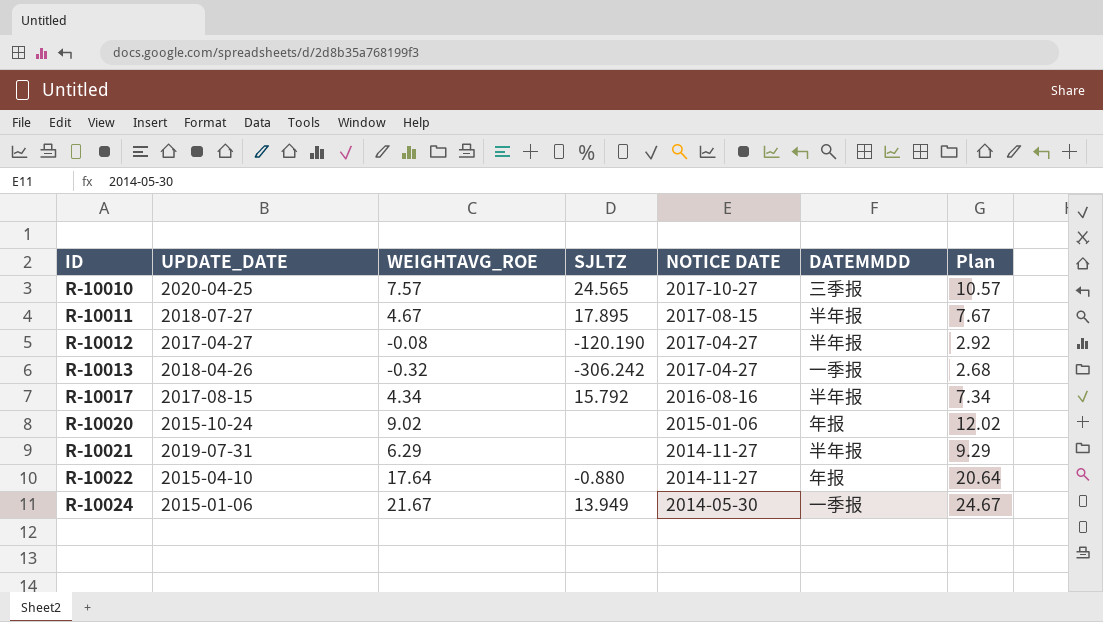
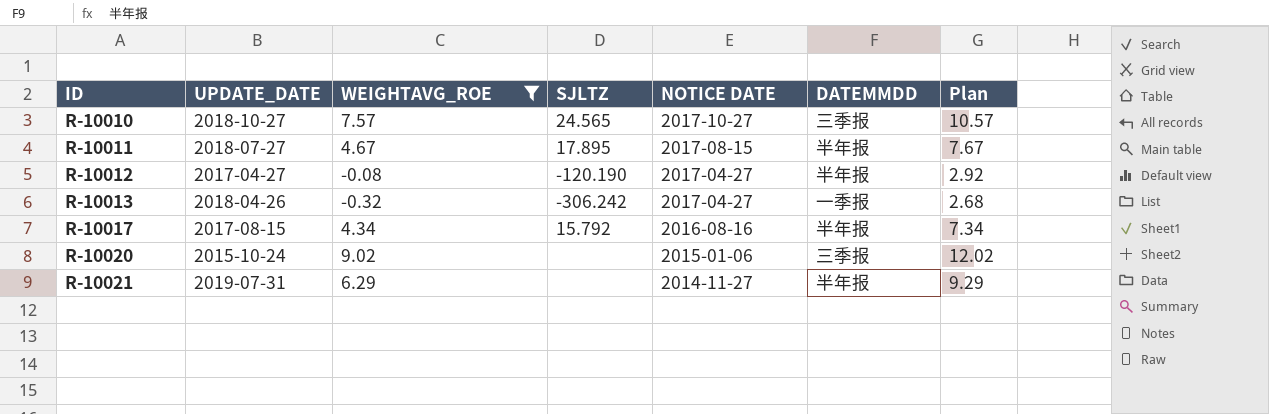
filter: none -> WEIGHTAVG_ROE <= 9.02
R-10010 | UPDATE_DATE: 2020-04-25 -> 2018-10-27
R-10020 | DATEMMDD: 年报 -> 三季报

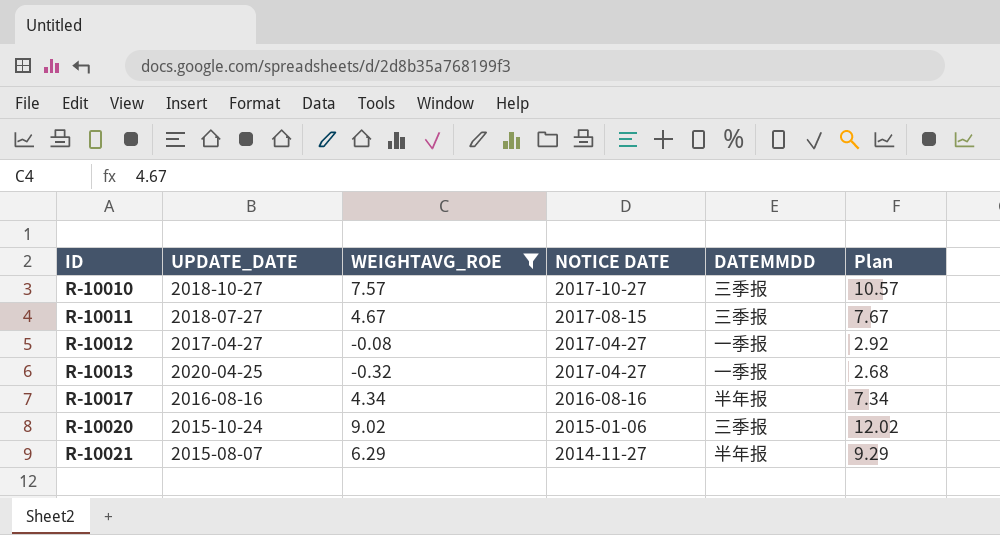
column SJLTZ | position: 4 -> none
R-10011 | DATEMMDD: 半年报 -> 三季报
R-10012 | DATEMMDD: 半年报 -> 一季报
R-10013 | UPDATE_DATE: 2018-04-26 -> 2020-04-25
R-10017 | UPDATE_DATE: 2017-08-15 -> 2016-08-16
R-10021 | UPDATE_DATE: 2019-07-31 -> 2015-08-07

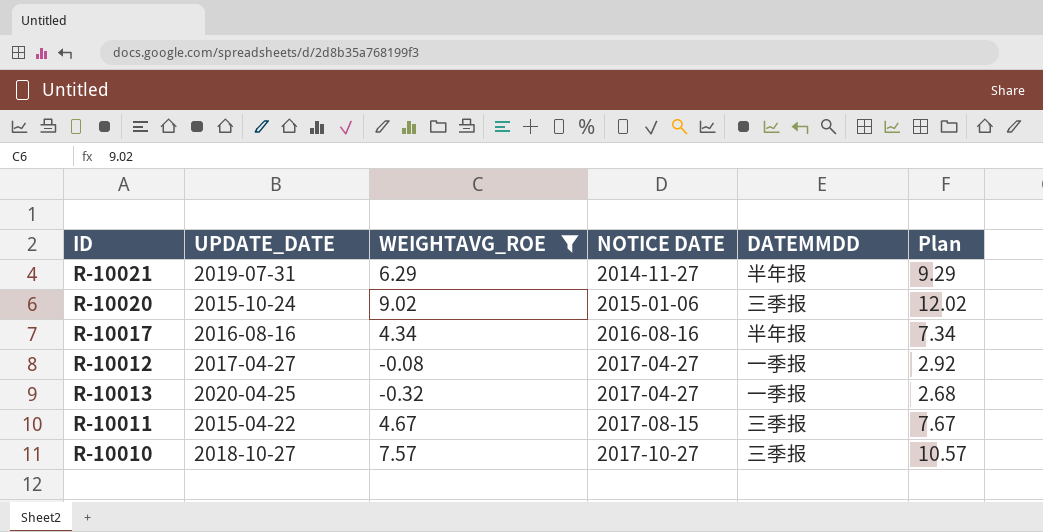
row order: ID ascending -> NOTICE DATE ascending
R-10021 | UPDATE_DATE: 2015-08-07 -> 2019-07-31
R-10011 | UPDATE_DATE: 2018-07-27 -> 2015-04-22

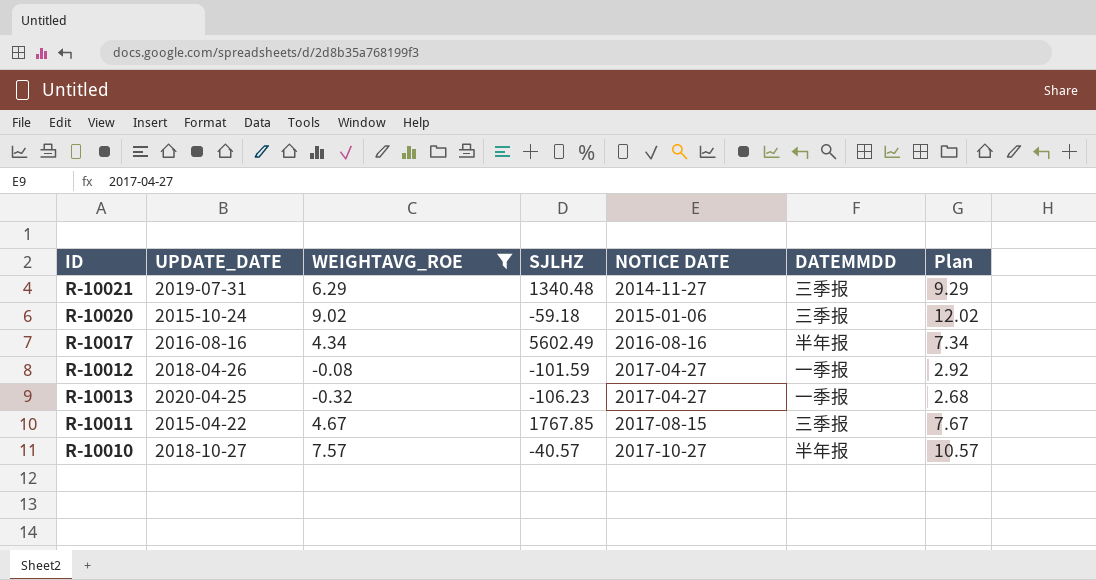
column SJLHZ | position: none -> 4
R-10021 | DATEMMDD: 半年报 -> 三季报
R-10012 | UPDATE_DATE: 2017-04-27 -> 2018-04-26
R-10010 | DATEMMDD: 三季报 -> 半年报

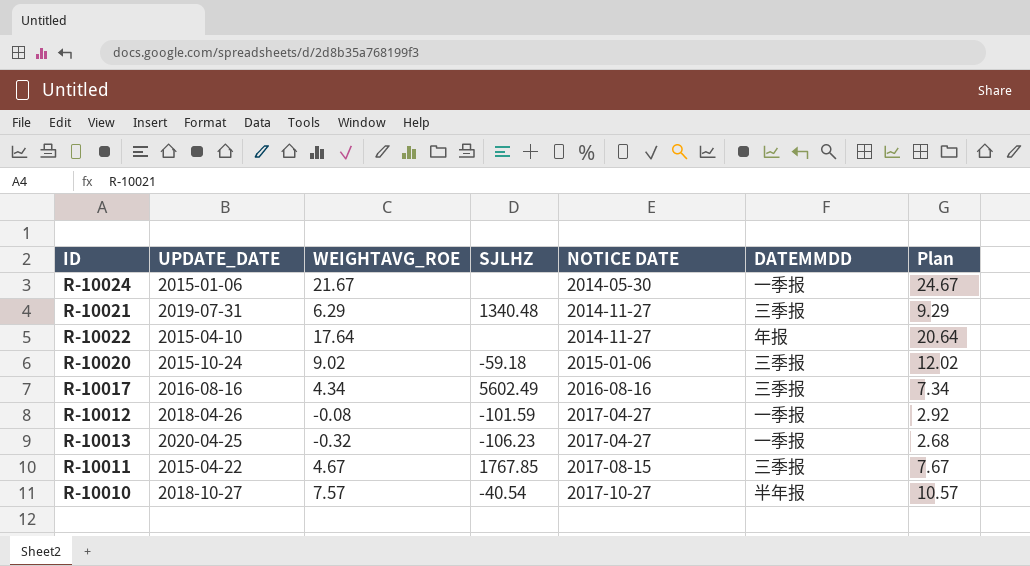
filter: WEIGHTAVG_ROE <= 9.02 -> none
R-10017 | DATEMMDD: 半年报 -> 三季报
R-10010 | SJLHZ: -40.57 -> -40.54

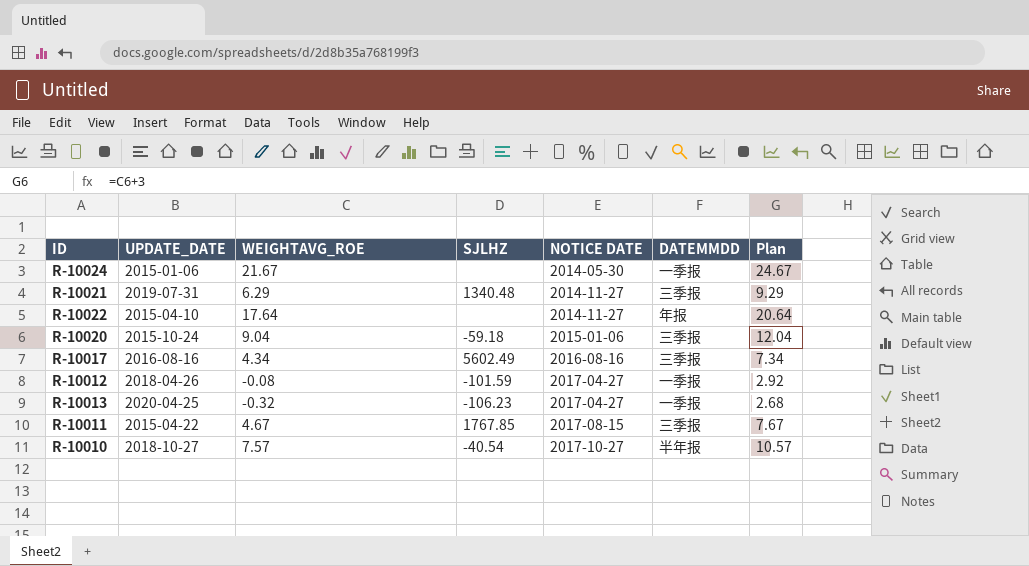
R-10020 | WEIGHTAVG_ROE: 9.02 -> 9.04
R-10020 | Plan: 12.02 -> 12.04

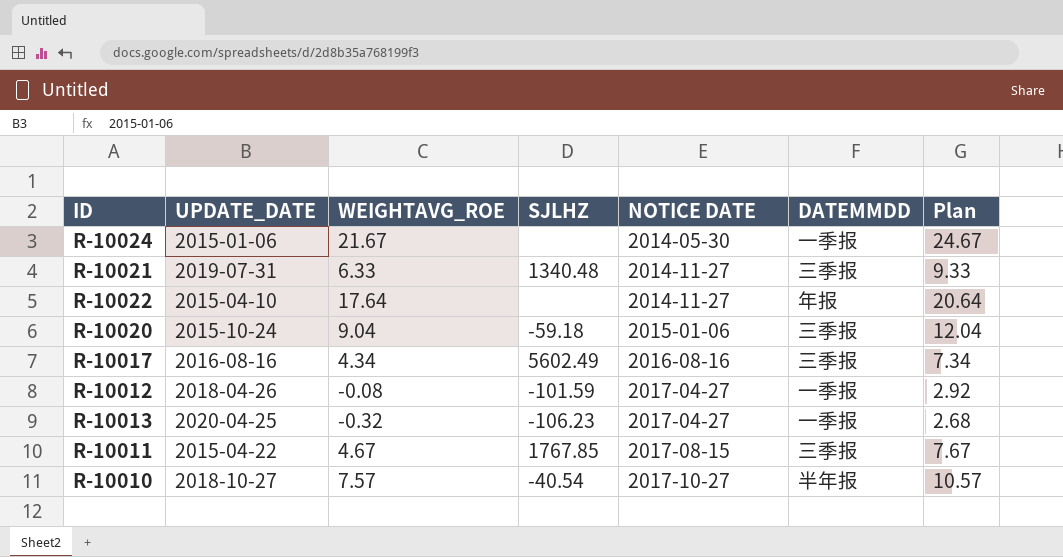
R-10021 | WEIGHTAVG_ROE: 6.29 -> 6.33
R-10021 | Plan: 9.29 -> 9.33

